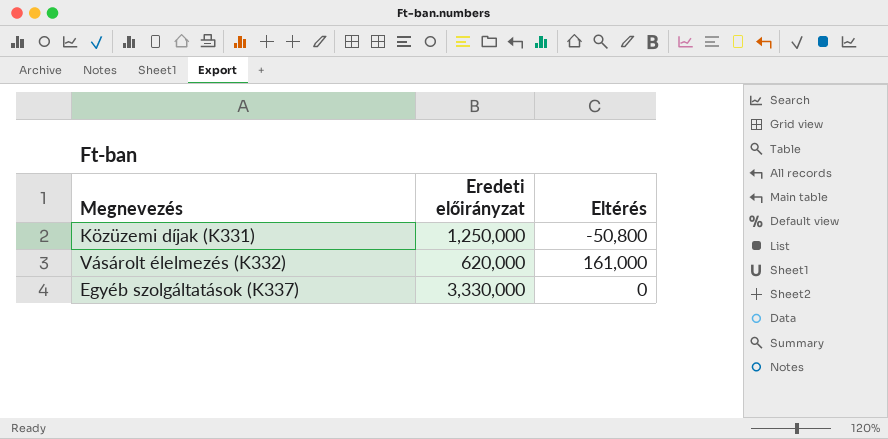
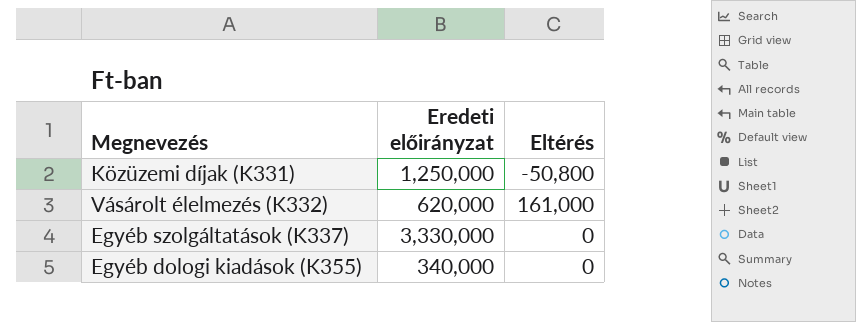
row Egyéb dologi kiadások (K355): none -> 340,000 | 0

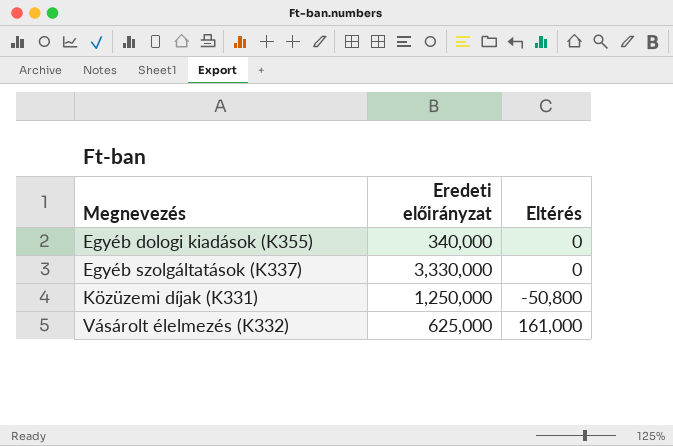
row order: none -> Megnevezés ascending
Vásárolt élelmezés (K332) | Eredeti előirányzat: 620,000 -> 625,000

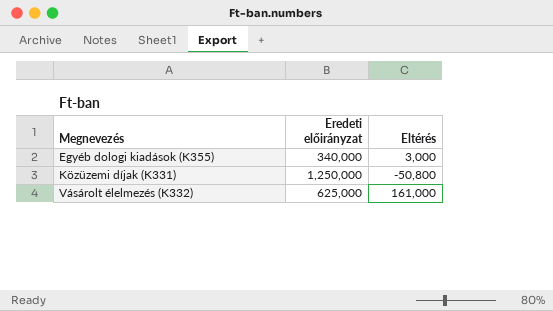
row Egyéb szolgáltatások (K337): 3,330,000 | 0 -> none
Egyéb dologi kiadások (K355) | Eltérés: 0 -> 3,000

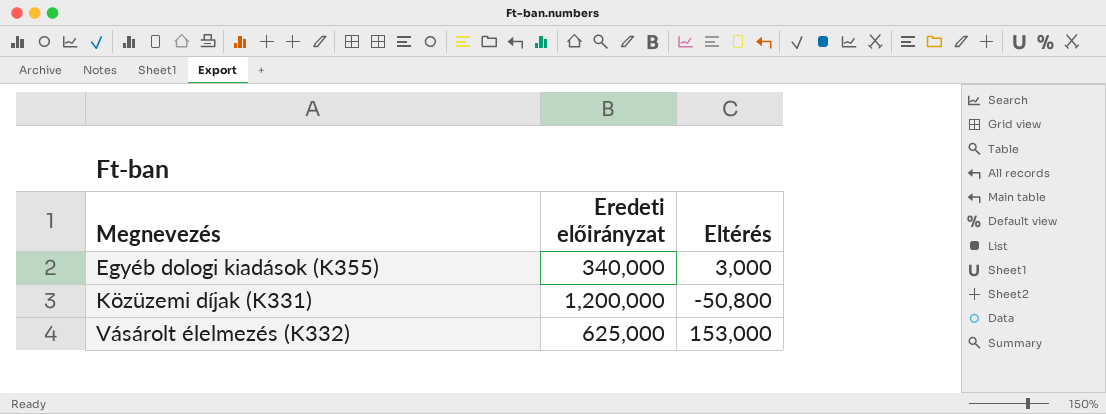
Közüzemi díjak (K331) | Eredeti előirányzat: 1,250,000 -> 1,200,000
Vásárolt élelmezés (K332) | Eltérés: 161,000 -> 153,000

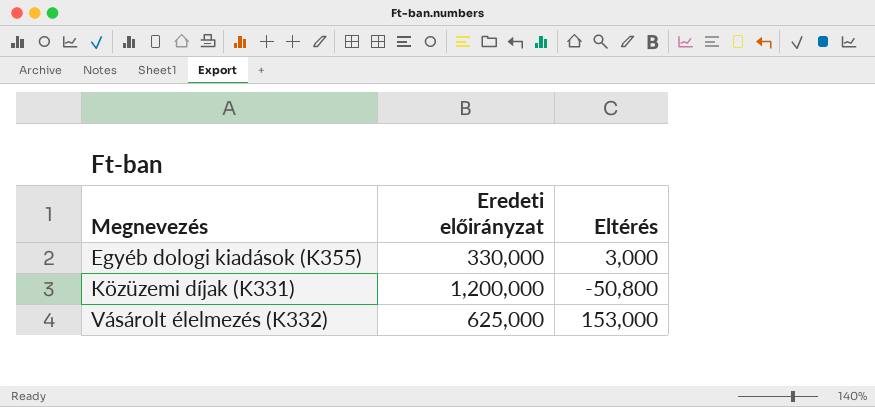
Egyéb dologi kiadások (K355) | Eredeti előirányzat: 340,000 -> 330,000

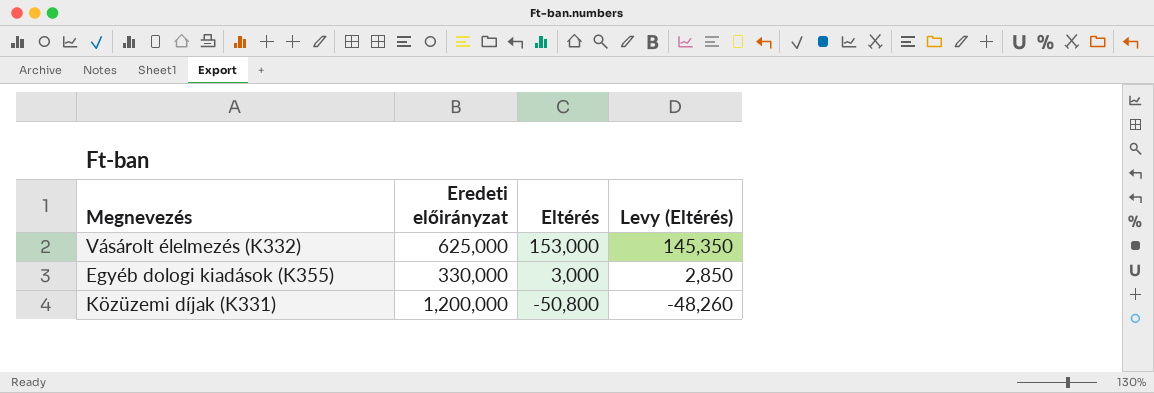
row order: Megnevezés ascending -> Eltérés descending
column Levy (Eltérés) | formula: none -> [Eltérés] * 0.95

